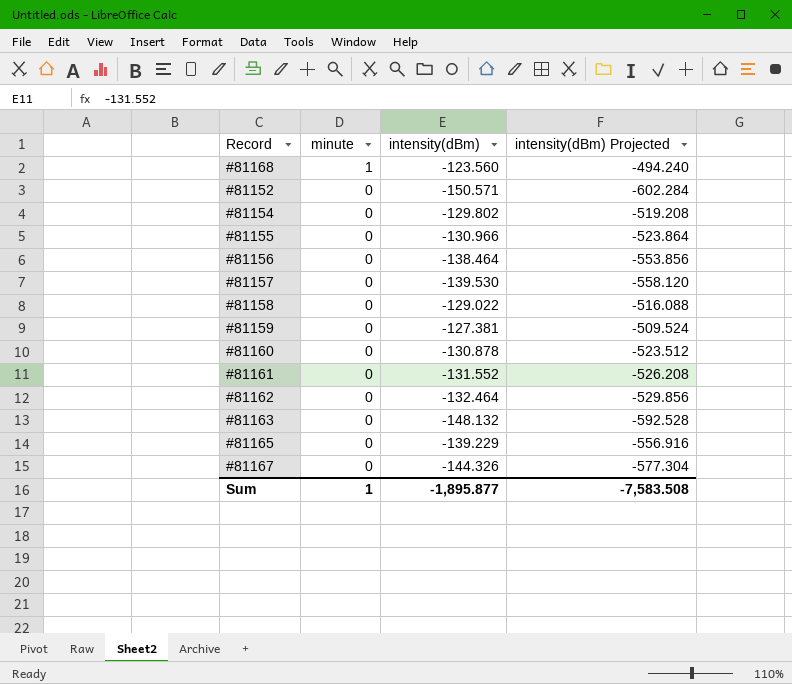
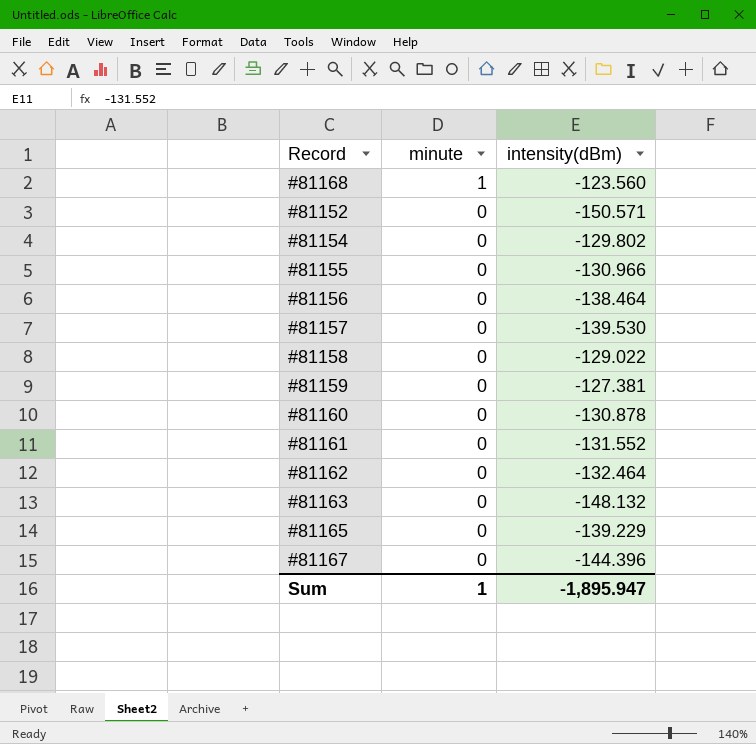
column intensity(dBm) Projected | formula: [intensity(dBm)] * 4 -> none
#81167 | intensity(dBm): -144.326 -> -144.396
Sum | intensity(dBm): -1,895.877 -> -1,895.947

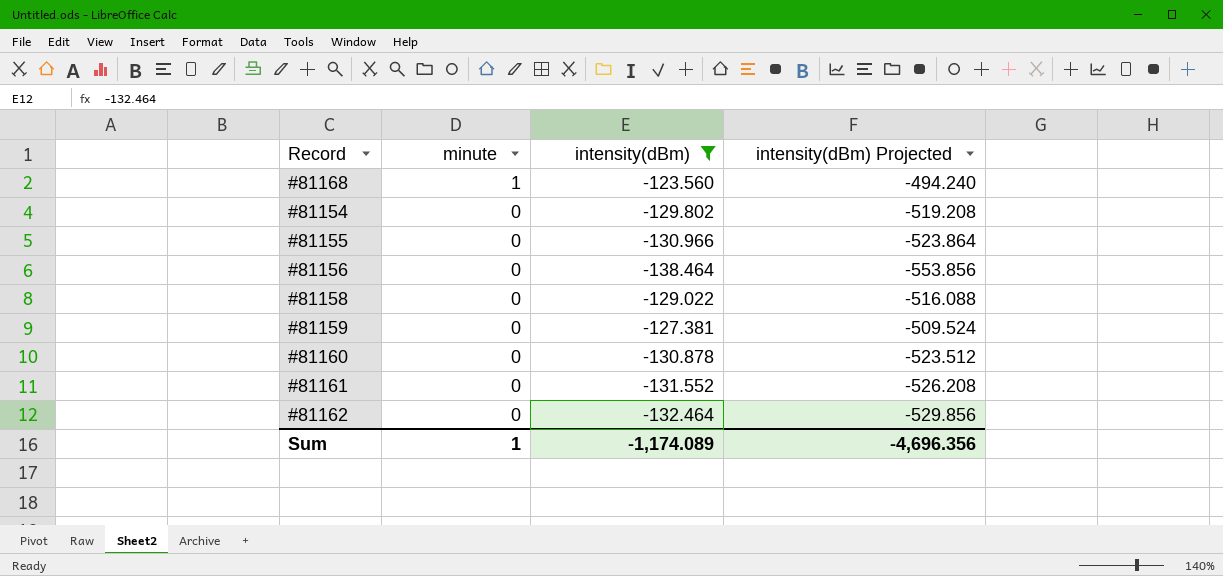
filter: none -> intensity(dBm) >= -138.464
column intensity(dBm) Projected | formula: none -> [intensity(dBm)] * 4
Sum | intensity(dBm): -1,895.947 -> -1,174.089

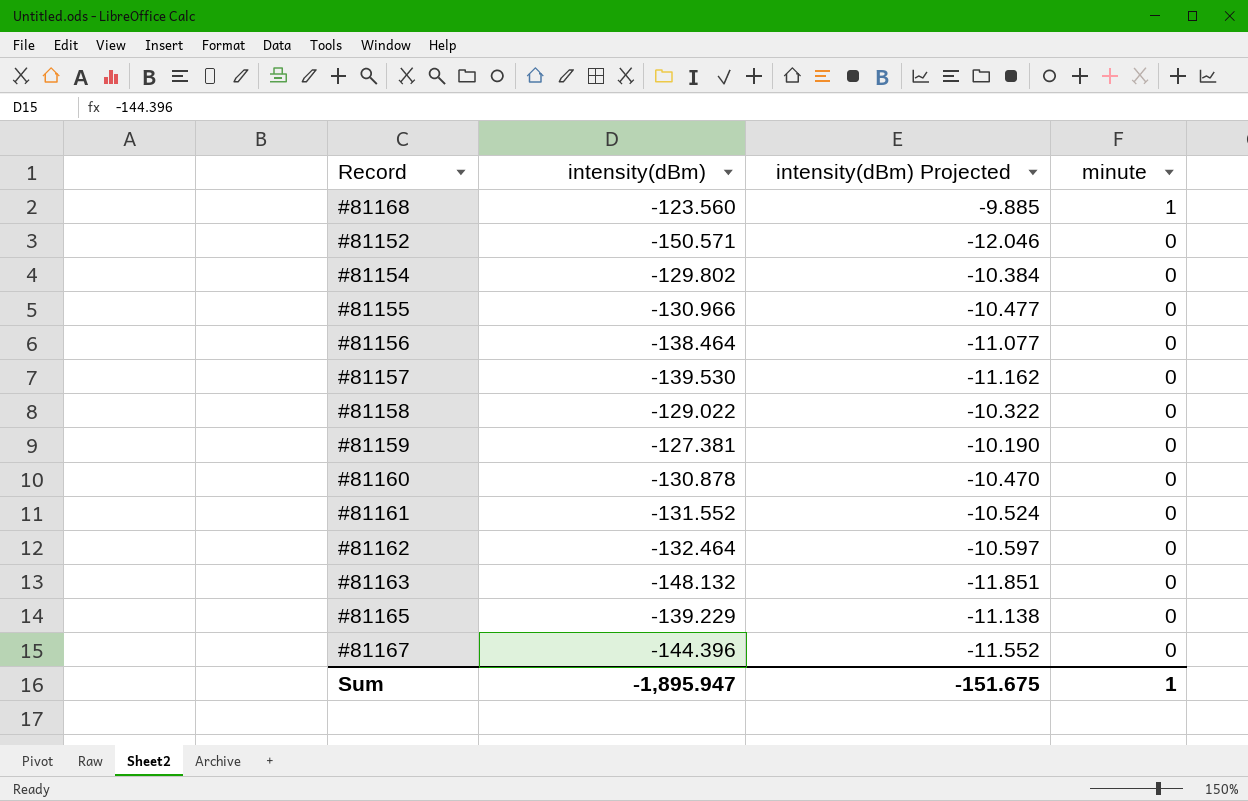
filter: intensity(dBm) >= -138.464 -> none
column intensity(dBm) Projected | formula: [intensity(dBm)] * 4 -> [intensity(dBm)] * 0.08
column minute | position: 2 -> 4
Sum | intensity(dBm): -1,174.089 -> -1,895.947
Sum | intensity(dBm) Projected: -4,696.356 -> -151.675

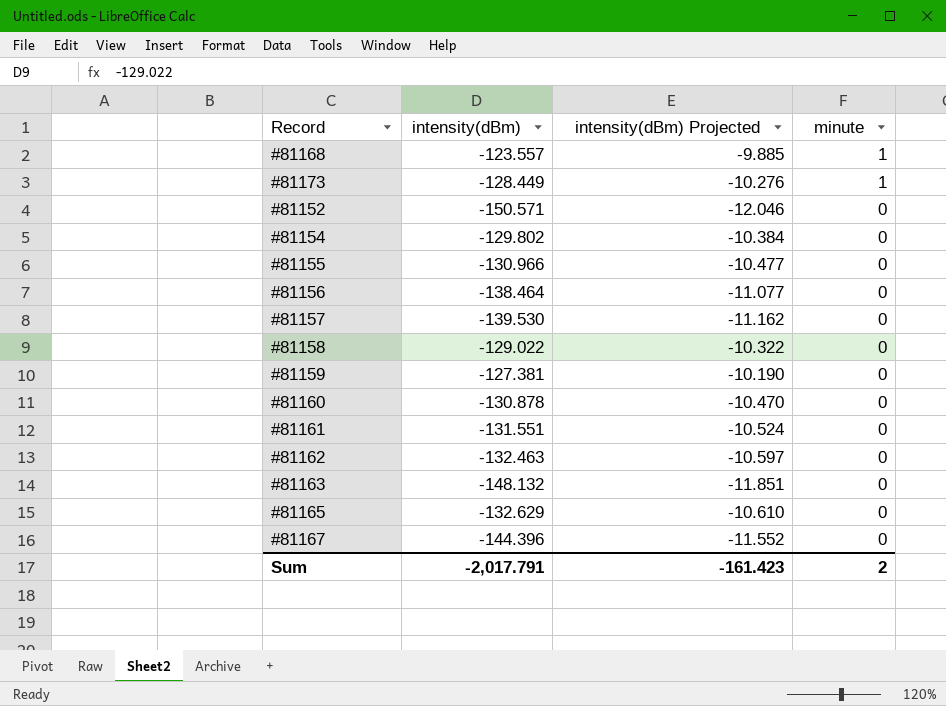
#81168 | intensity(dBm): -123.560 -> -123.557
row #81173: none -> -128.449 | -10.276 | 1
#81161 | intensity(dBm): -131.552 -> -131.551
#81162 | intensity(dBm): -132.464 -> -132.463
#81165 | intensity(dBm): -139.229 -> -132.629
#81165 | intensity(dBm) Projected: -11.138 -> -10.610
Sum | intensity(dBm): -1,895.947 -> -2,017.791
Sum | intensity(dBm) Projected: -151.675 -> -161.423
Sum | minute: 1 -> 2

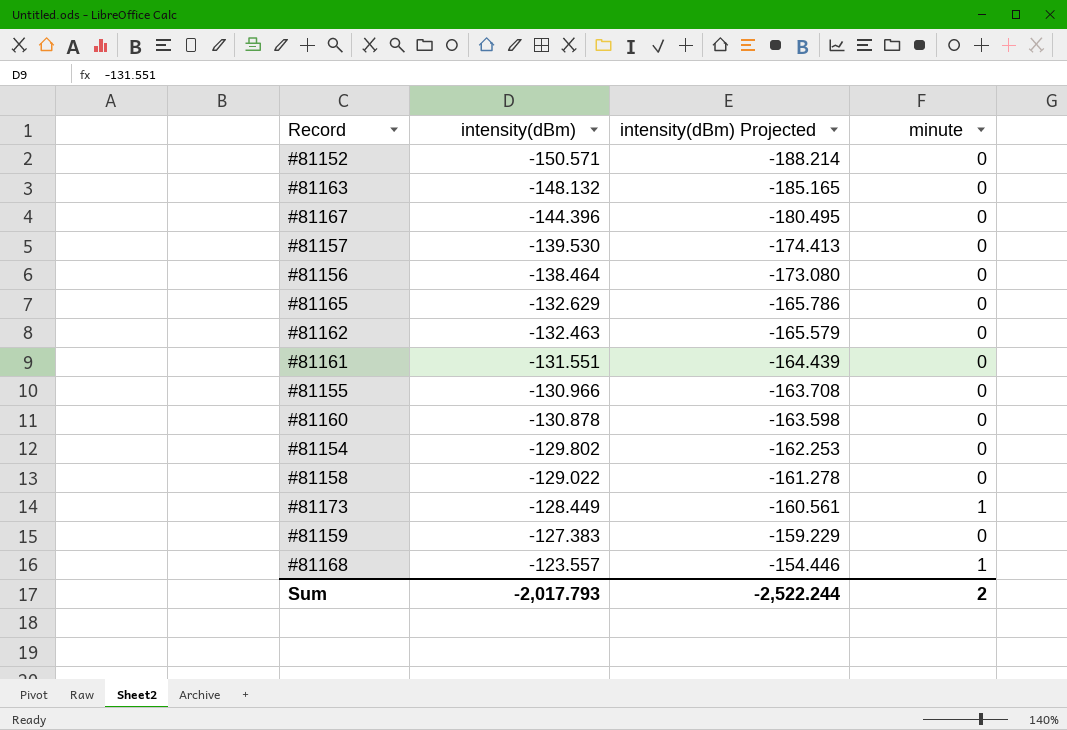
row order: minute descending -> intensity(dBm) ascending
column intensity(dBm) Projected | formula: [intensity(dBm)] * 0.08 -> [intensity(dBm)] * 1.25
#81159 | intensity(dBm): -127.381 -> -127.383
Sum | intensity(dBm): -2,017.791 -> -2,017.793
Sum | intensity(dBm) Projected: -161.423 -> -2,522.244

